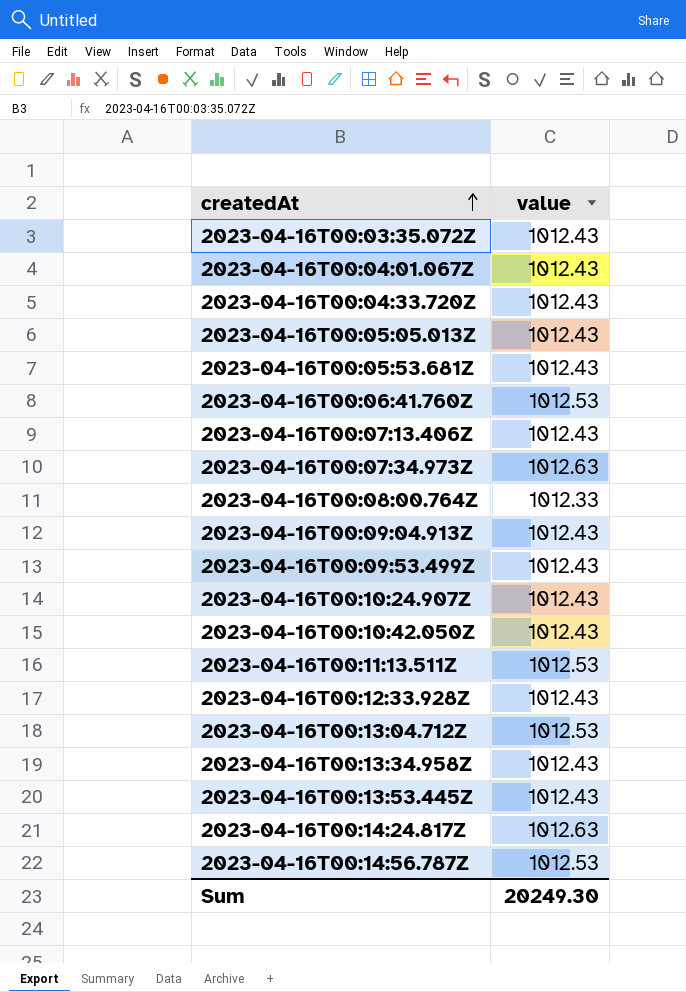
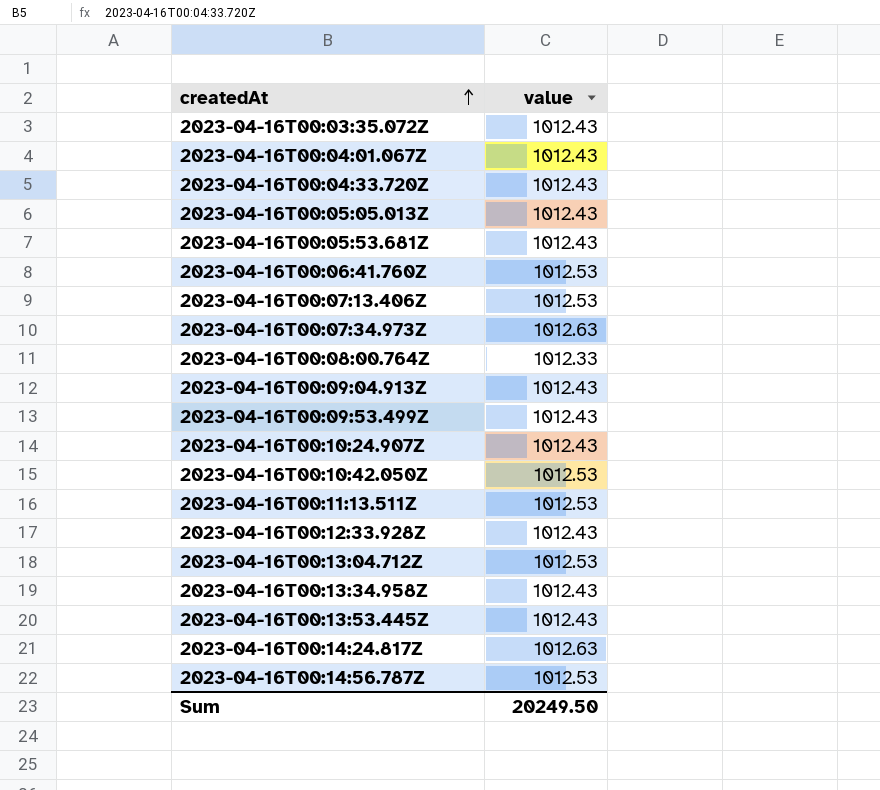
2023-04-16T00:07:13.406Z | value: 1012.43 -> 1012.53
2023-04-16T00:10:42.050Z | value: 1012.43 -> 1012.53
Sum | value: 20249.30 -> 20249.50

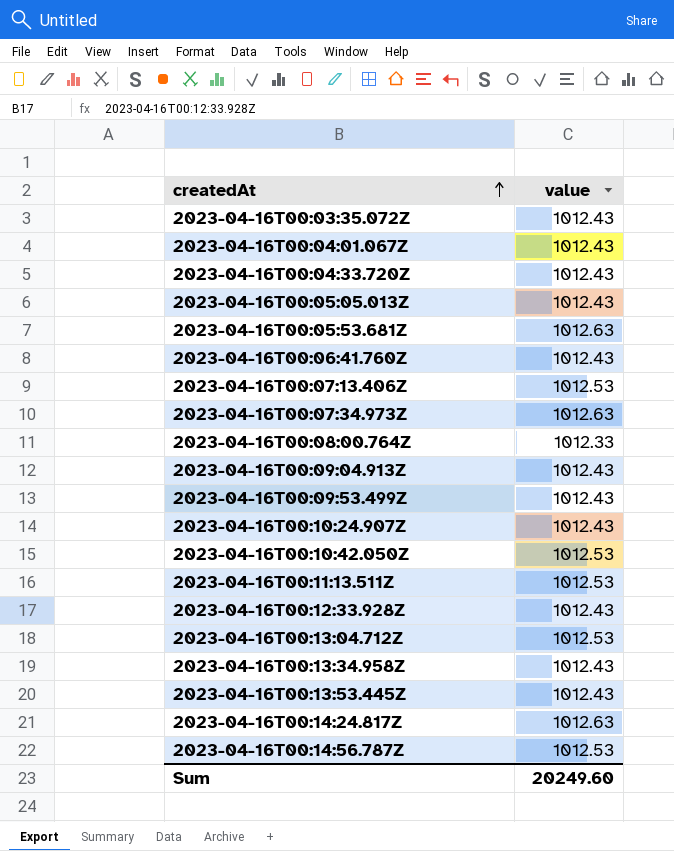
2023-04-16T00:05:53.681Z | value: 1012.43 -> 1012.63
2023-04-16T00:06:41.760Z | value: 1012.53 -> 1012.43
Sum | value: 20249.50 -> 20249.60

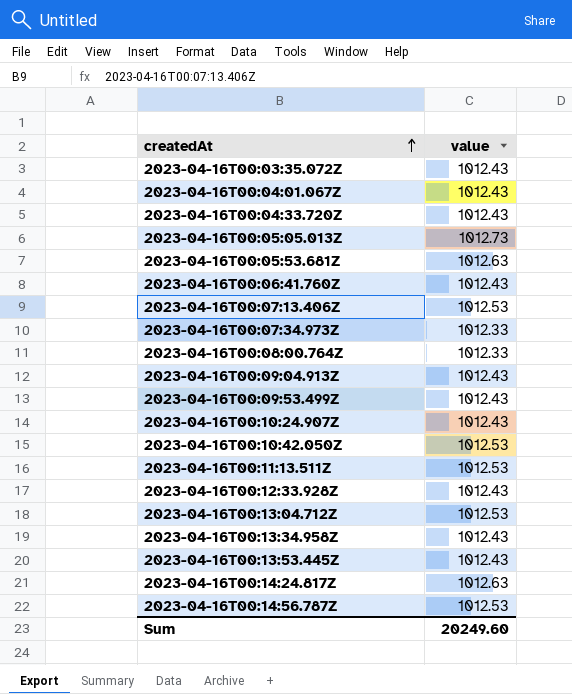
2023-04-16T00:05:05.013Z | value: 1012.43 -> 1012.73
2023-04-16T00:07:34.973Z | value: 1012.63 -> 1012.33

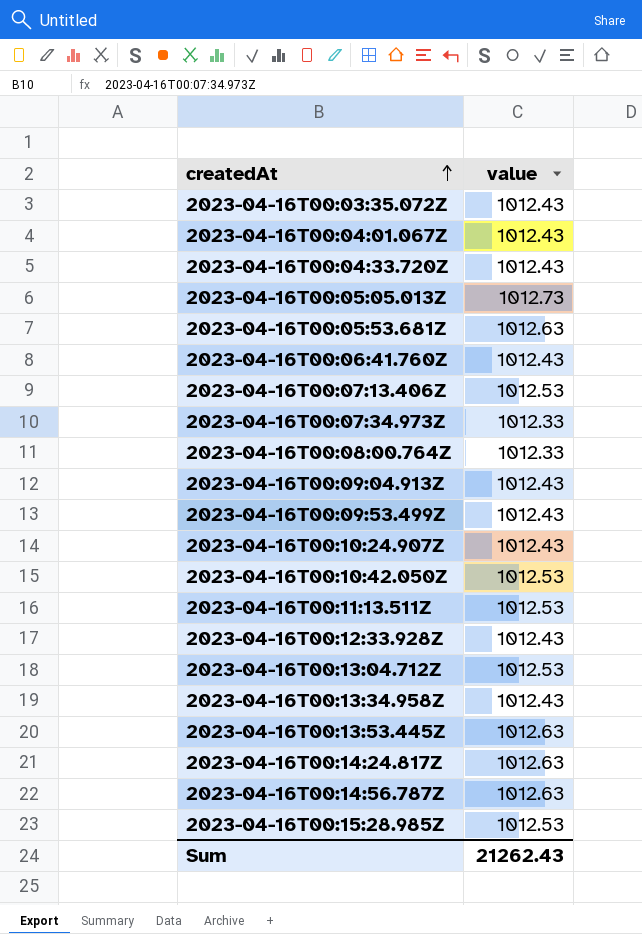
2023-04-16T00:13:53.445Z | value: 1012.43 -> 1012.63
2023-04-16T00:14:56.787Z | value: 1012.53 -> 1012.63
row 2023-04-16T00:15:28.985Z: none -> 1012.53
Sum | value: 20249.60 -> 21262.43

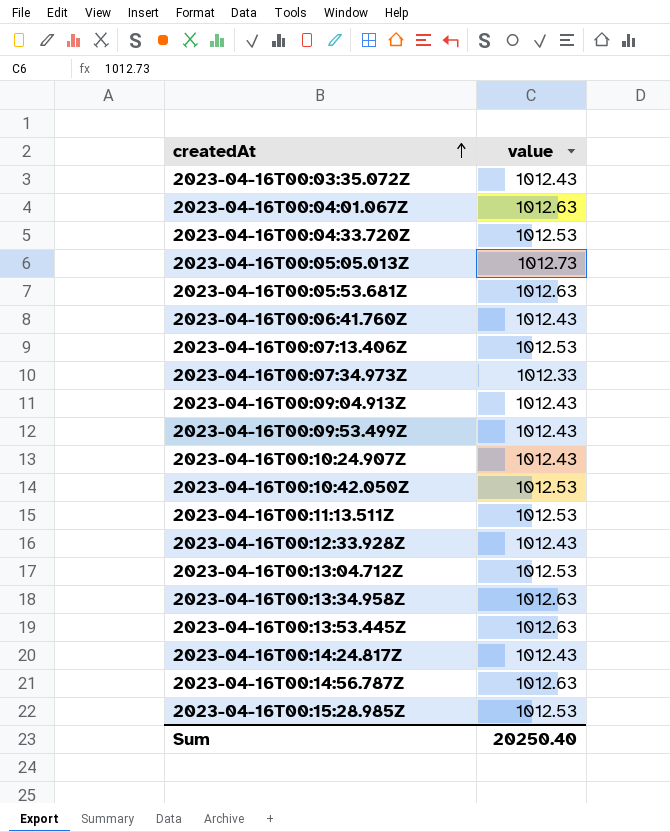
row 2023-04-16T00:08:00.764Z: 1012.33 -> none
2023-04-16T00:04:01.067Z | value: 1012.43 -> 1012.63
2023-04-16T00:04:33.720Z | value: 1012.43 -> 1012.53
2023-04-16T00:13:34.958Z | value: 1012.43 -> 1012.63
2023-04-16T00:14:24.817Z | value: 1012.63 -> 1012.43
Sum | value: 21262.43 -> 20250.40

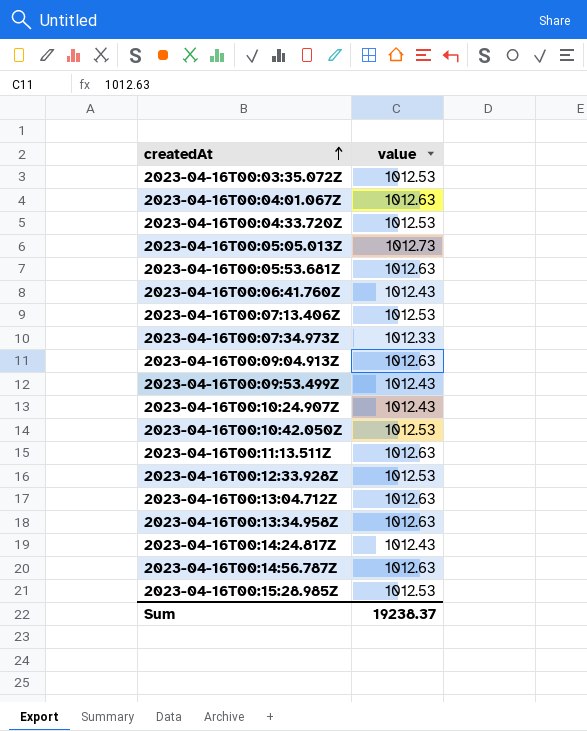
row 2023-04-16T00:13:53.445Z: 1012.63 -> none
2023-04-16T00:03:35.072Z | value: 1012.43 -> 1012.53
2023-04-16T00:09:04.913Z | value: 1012.43 -> 1012.63
2023-04-16T00:11:13.511Z | value: 1012.53 -> 1012.63
2023-04-16T00:12:33.928Z | value: 1012.43 -> 1012.53
2023-04-16T00:13:04.712Z | value: 1012.53 -> 1012.63
Sum | value: 20250.40 -> 19238.37

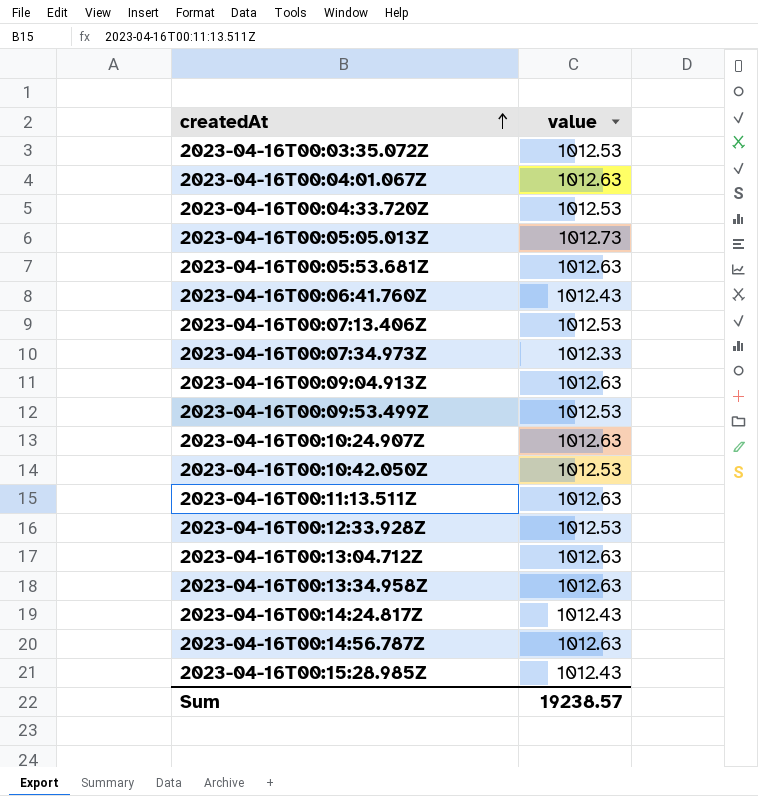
2023-04-16T00:09:53.499Z | value: 1012.43 -> 1012.53
2023-04-16T00:10:24.907Z | value: 1012.43 -> 1012.63
2023-04-16T00:15:28.985Z | value: 1012.53 -> 1012.43
Sum | value: 19238.37 -> 19238.57

